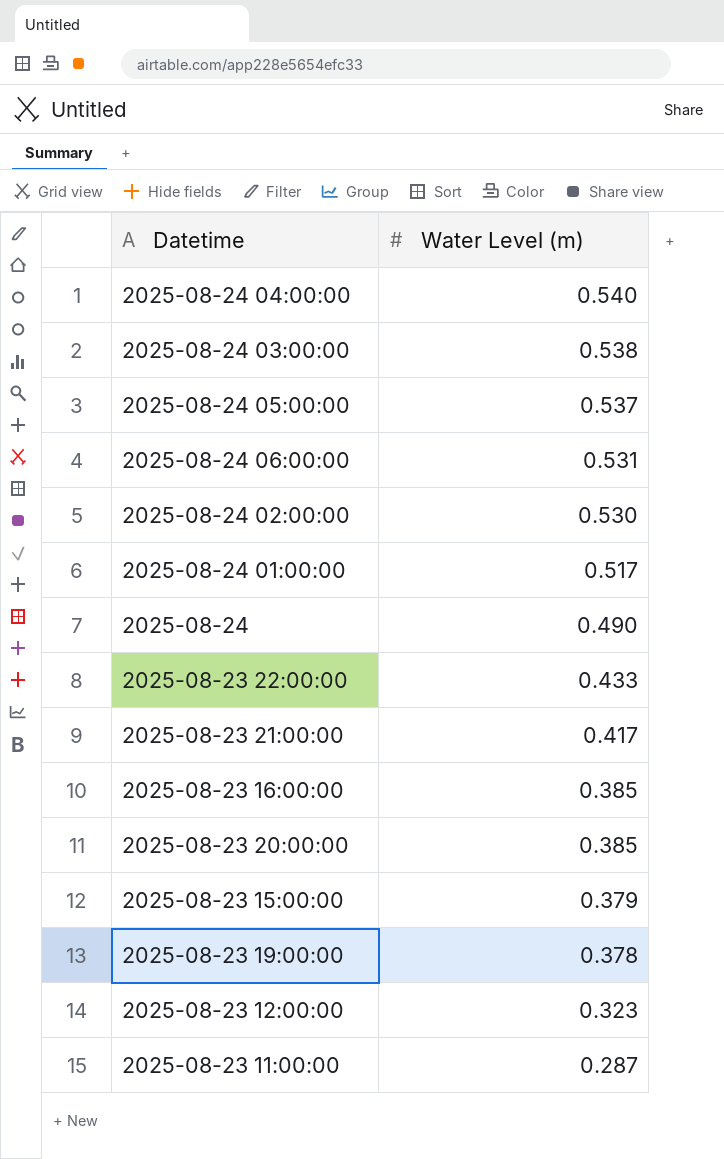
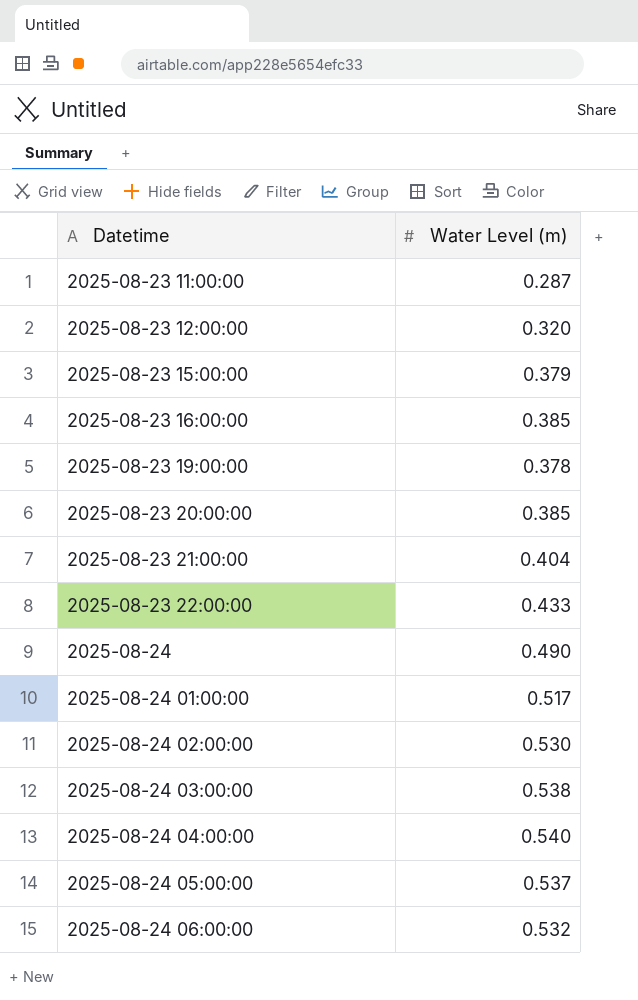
row order: Water Level (m) descending -> Datetime ascending
2025-08-23 12:00:00 | Water Level (m): 0.323 -> 0.320
2025-08-23 21:00:00 | Water Level (m): 0.417 -> 0.404
2025-08-24 06:00:00 | Water Level (m): 0.531 -> 0.532

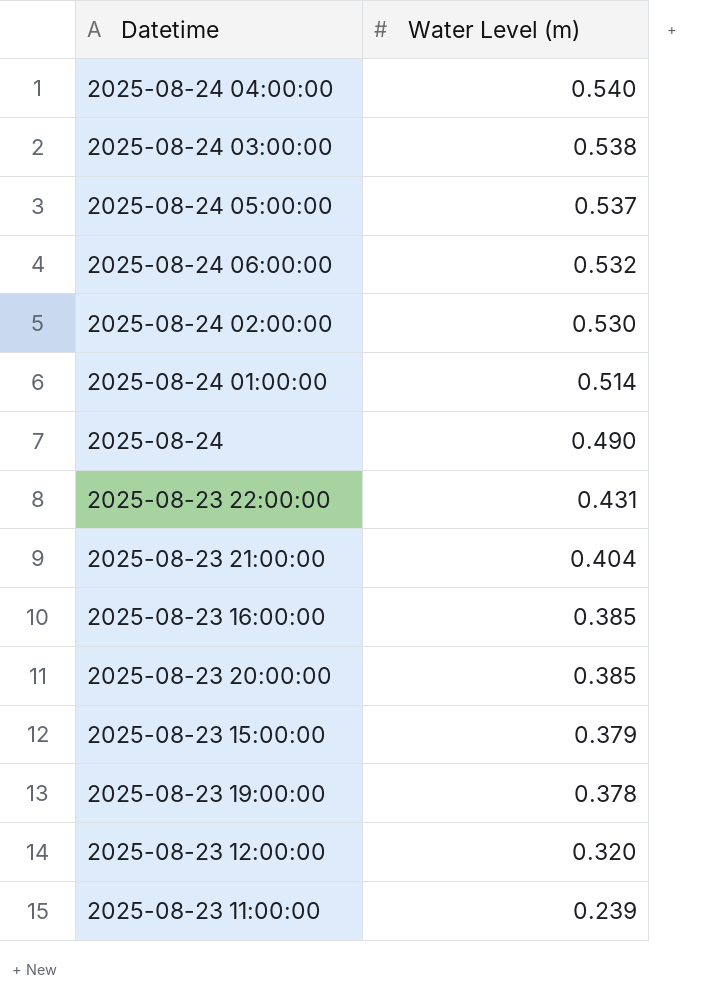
row order: Datetime ascending -> Water Level (m) descending
2025-08-24 01:00:00 | Water Level (m): 0.517 -> 0.514
2025-08-23 22:00:00 | Water Level (m): 0.433 -> 0.431
2025-08-23 11:00:00 | Water Level (m): 0.287 -> 0.239

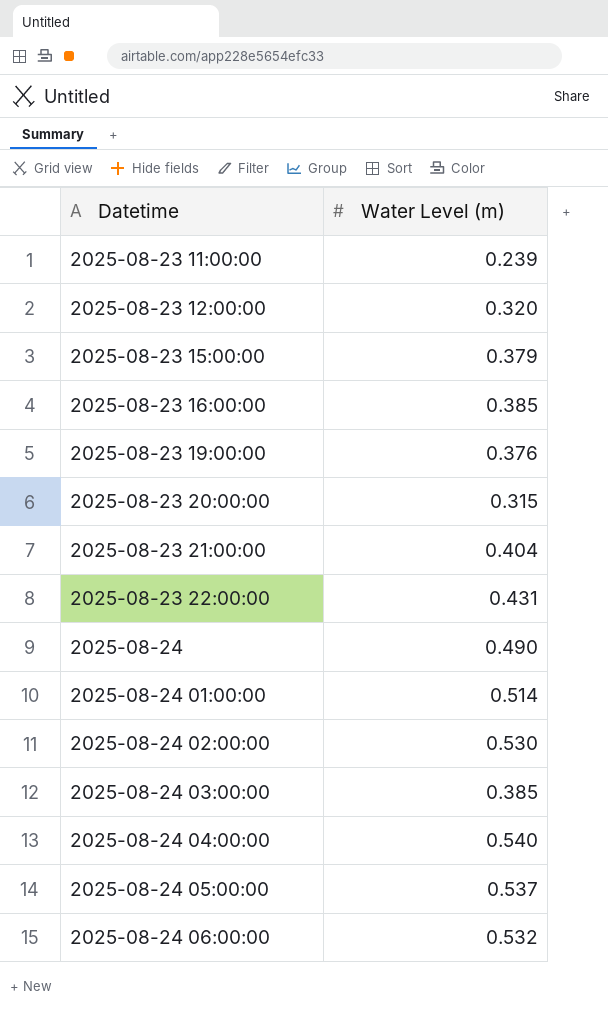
row order: Water Level (m) descending -> Datetime ascending
2025-08-23 19:00:00 | Water Level (m): 0.378 -> 0.376
2025-08-23 20:00:00 | Water Level (m): 0.385 -> 0.315
2025-08-24 03:00:00 | Water Level (m): 0.538 -> 0.385

